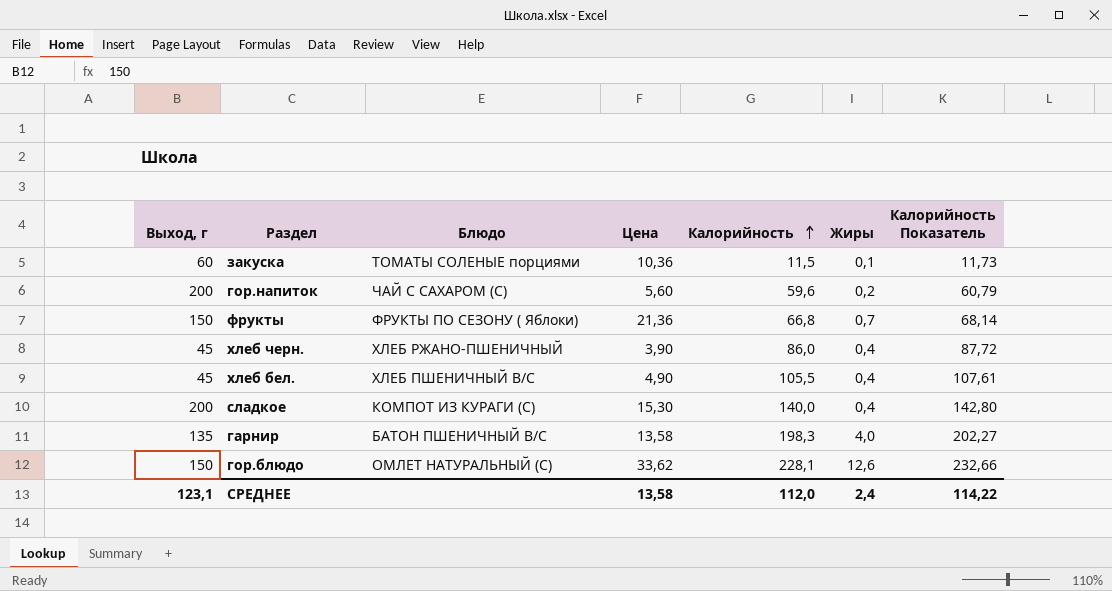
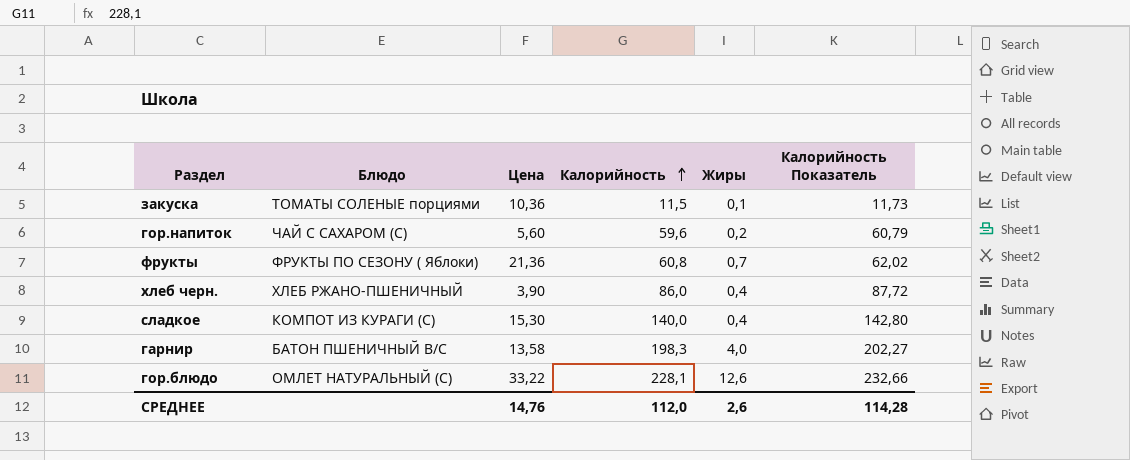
column Выход, г | position: 1 -> none
row хлеб бел.: 45 | ХЛЕБ ПШЕНИЧНЫЙ В/С | 4,90 | 105,5 | 0,4 | 107,61 -> none
фрукты | Калорийность: 66,8 -> 60,8
фрукты | Калорийность Показатель: 68,14 -> 62,02
гор.блюдо | Цена: 33,62 -> 33,22
СРЕДНЕЕ | Цена: 13,58 -> 14,76
СРЕДНЕЕ | Жиры: 2,4 -> 2,6
СРЕДНЕЕ | Калорийность Показатель: 114,22 -> 114,28

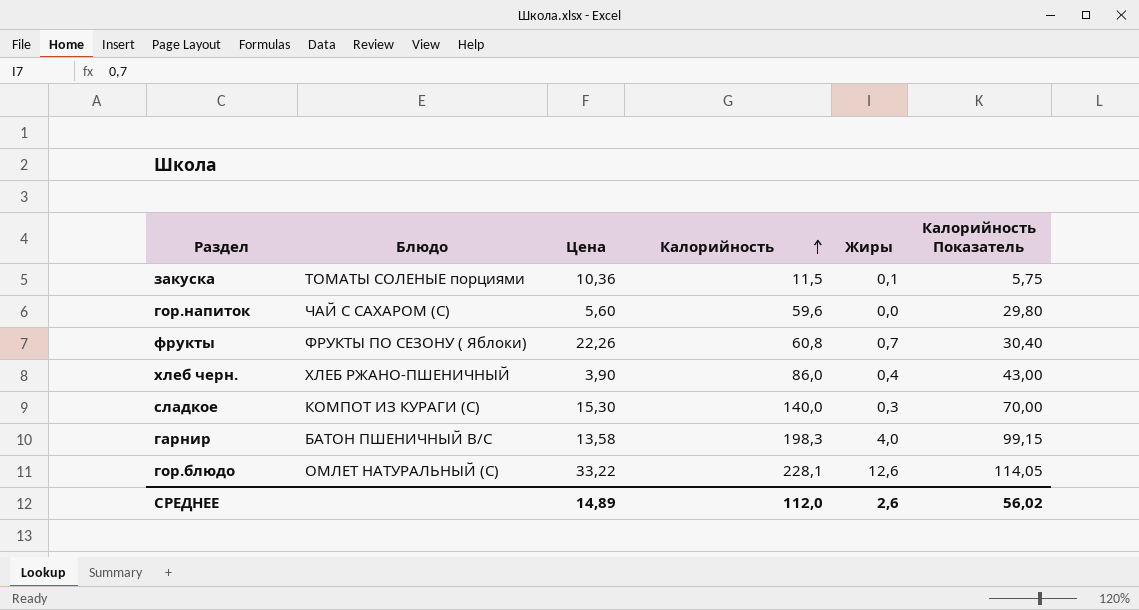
column Калорийность Показатель | formula: [Калорийность] * 1,02 -> [Калорийность] * 0,5
гор.напиток | Жиры: 0,2 -> 0,0
фрукты | Цена: 21,36 -> 22,26
сладкое | Жиры: 0,4 -> 0,3
СРЕДНЕЕ | Цена: 14,76 -> 14,89
СРЕДНЕЕ | Калорийность Показатель: 114,28 -> 56,02

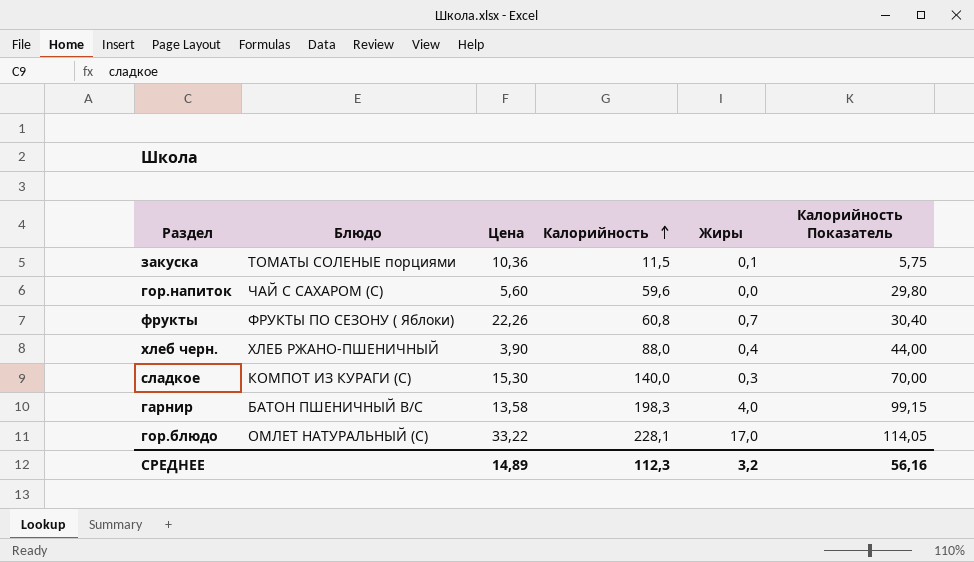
хлеб черн. | Калорийность: 86,0 -> 88,0
хлеб черн. | Калорийность Показатель: 43,00 -> 44,00
гор.блюдо | Жиры: 12,6 -> 17,0
СРЕДНЕЕ | Калорийность: 112,0 -> 112,3
СРЕДНЕЕ | Жиры: 2,6 -> 3,2
СРЕДНЕЕ | Калорийность Показатель: 56,02 -> 56,16

